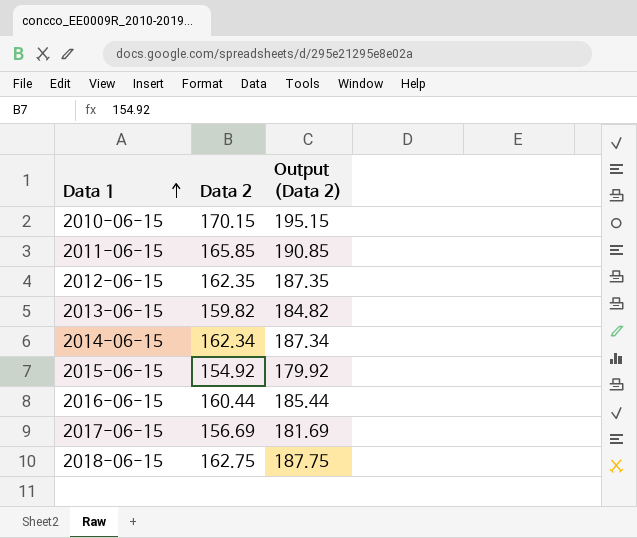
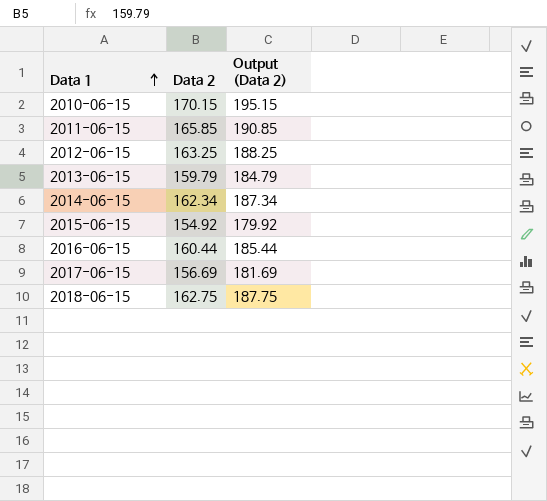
2012-06-15 | Data 2: 162.35 -> 163.25
2012-06-15 | Output (Data 2): 187.35 -> 188.25
2013-06-15 | Data 2: 159.82 -> 159.79
2013-06-15 | Output (Data 2): 184.82 -> 184.79

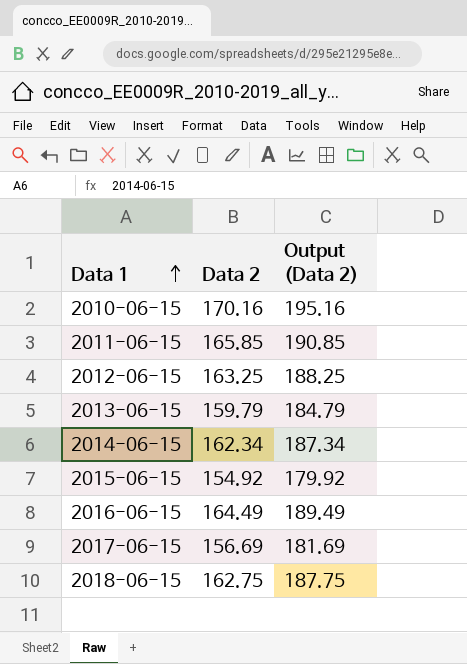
2010-06-15 | Data 2: 170.15 -> 170.16
2010-06-15 | Output (Data 2): 195.15 -> 195.16
2016-06-15 | Data 2: 160.44 -> 164.49
2016-06-15 | Output (Data 2): 185.44 -> 189.49

